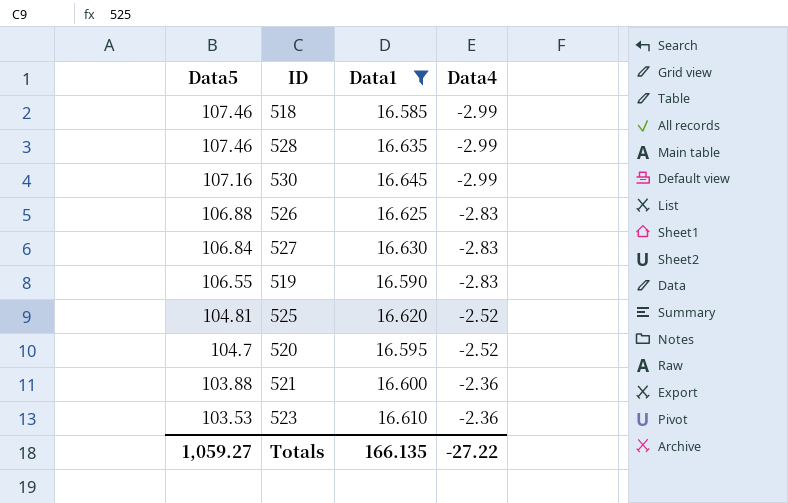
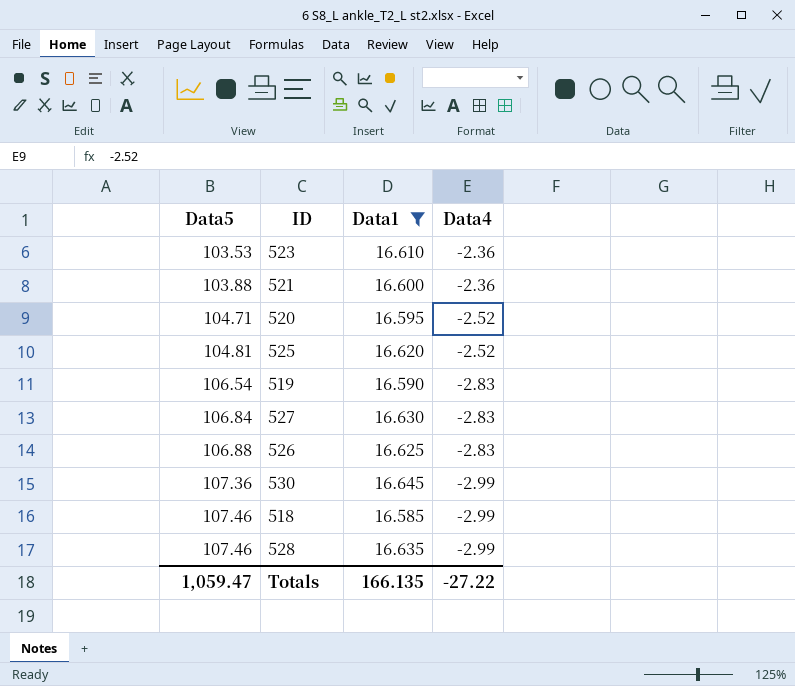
row order: Data5 descending -> Data5 ascending
520 | Data5: 104.7 -> 104.71
519 | Data5: 106.55 -> 106.54
530 | Data5: 107.16 -> 107.36
Totals | Data5: 1,059.27 -> 1,059.47

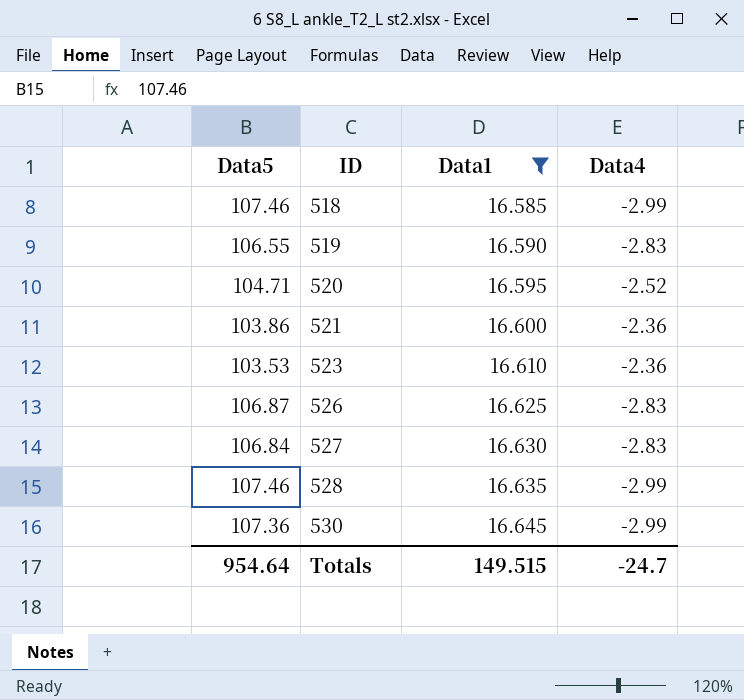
row order: Data5 ascending -> ID ascending
row 525: 104.81 | 16.620 | -2.52 -> none
519 | Data5: 106.54 -> 106.55
521 | Data5: 103.88 -> 103.86
526 | Data5: 106.88 -> 106.87
Totals | Data5: 1,059.47 -> 954.64
Totals | Data1: 166.135 -> 149.515
Totals | Data4: -27.22 -> -24.7

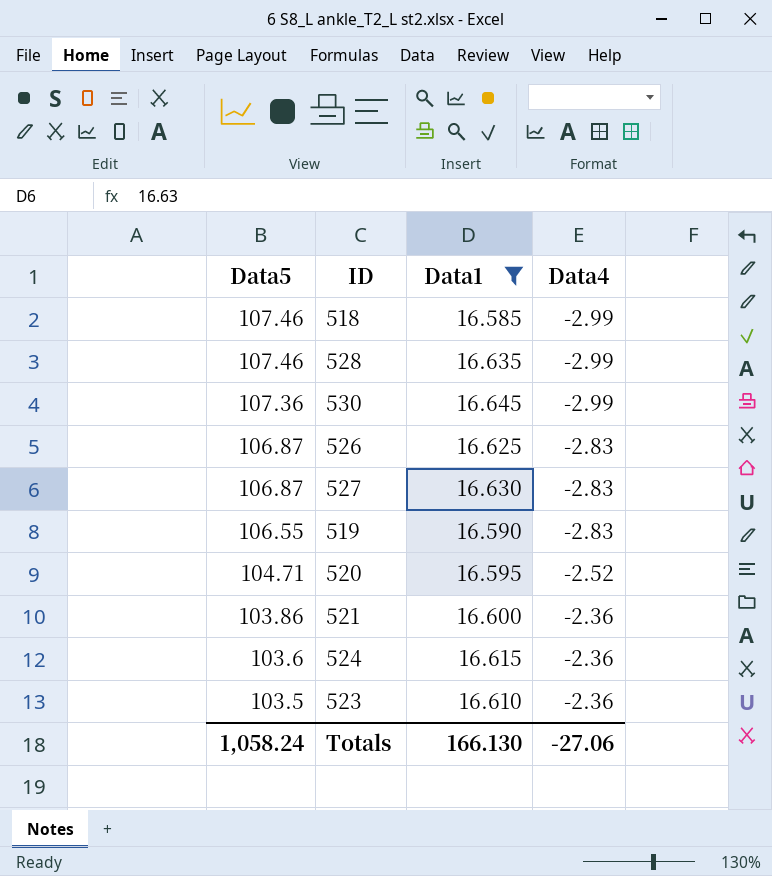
row order: ID ascending -> Data5 descending
527 | Data5: 106.84 -> 106.87
row 524: none -> 103.6 | 16.615 | -2.36
523 | Data5: 103.53 -> 103.5
Totals | Data5: 954.64 -> 1,058.24
Totals | Data1: 149.515 -> 166.130
Totals | Data4: -24.7 -> -27.06

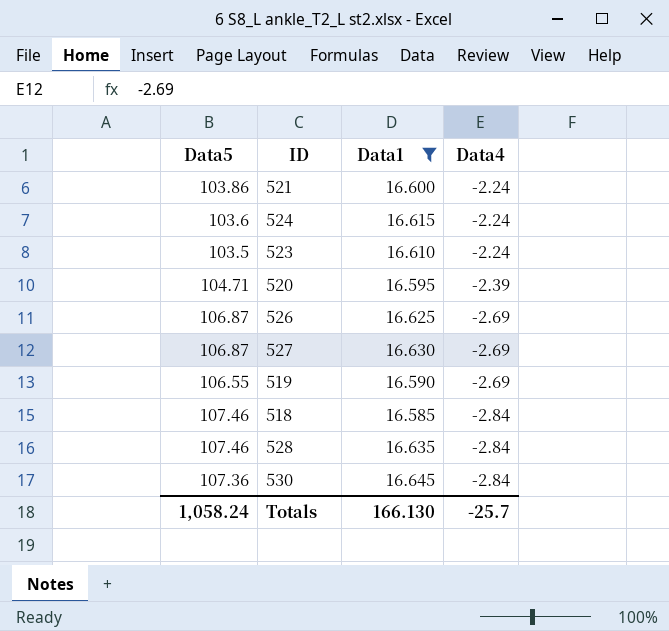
row order: Data5 descending -> Data4 descending
521 | Data4: -2.36 -> -2.24
524 | Data4: -2.36 -> -2.24
523 | Data4: -2.36 -> -2.24
520 | Data4: -2.52 -> -2.39
526 | Data4: -2.83 -> -2.69
527 | Data4: -2.83 -> -2.69
519 | Data4: -2.83 -> -2.69
518 | Data4: -2.99 -> -2.84
528 | Data4: -2.99 -> -2.84
530 | Data4: -2.99 -> -2.84
Totals | Data4: -27.06 -> -25.7

